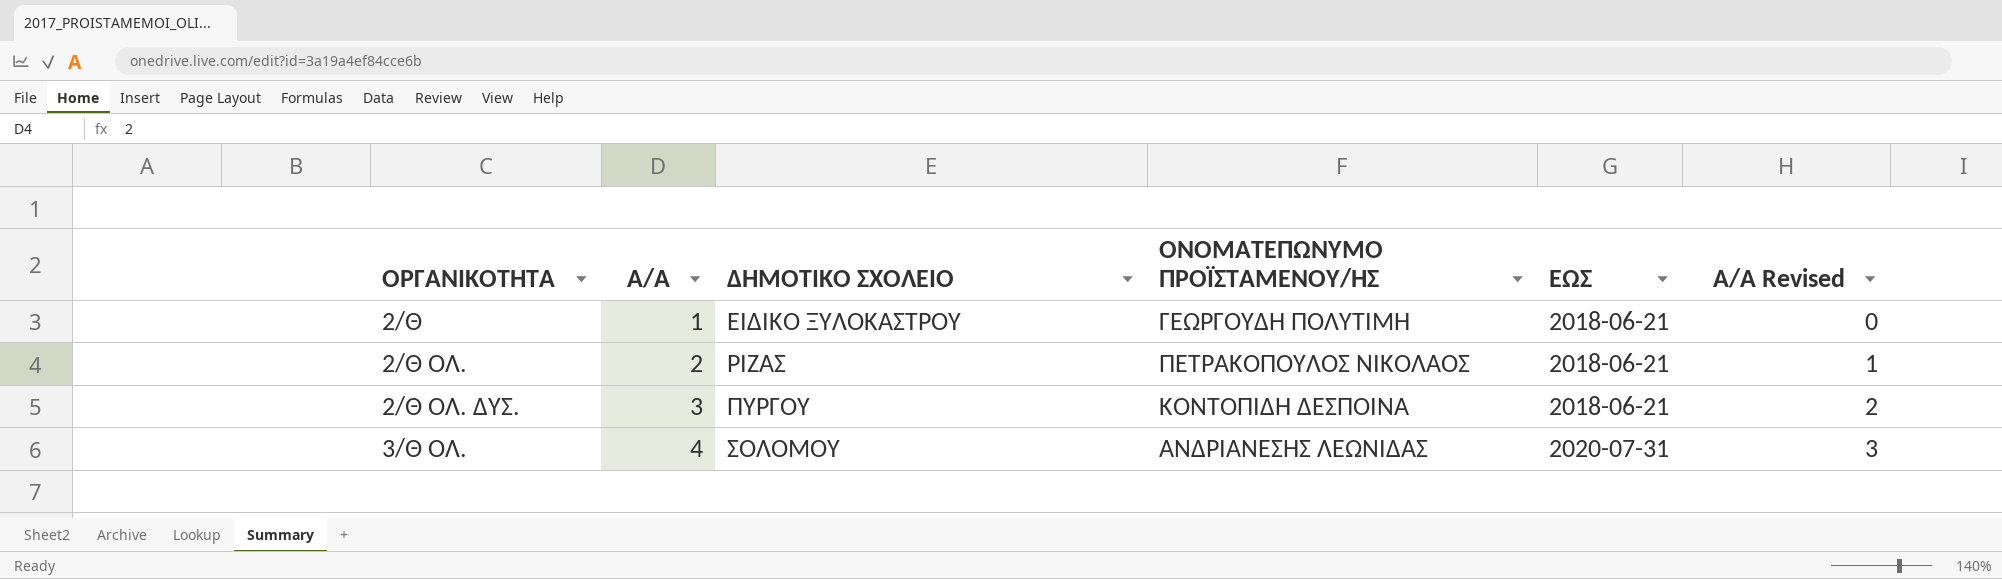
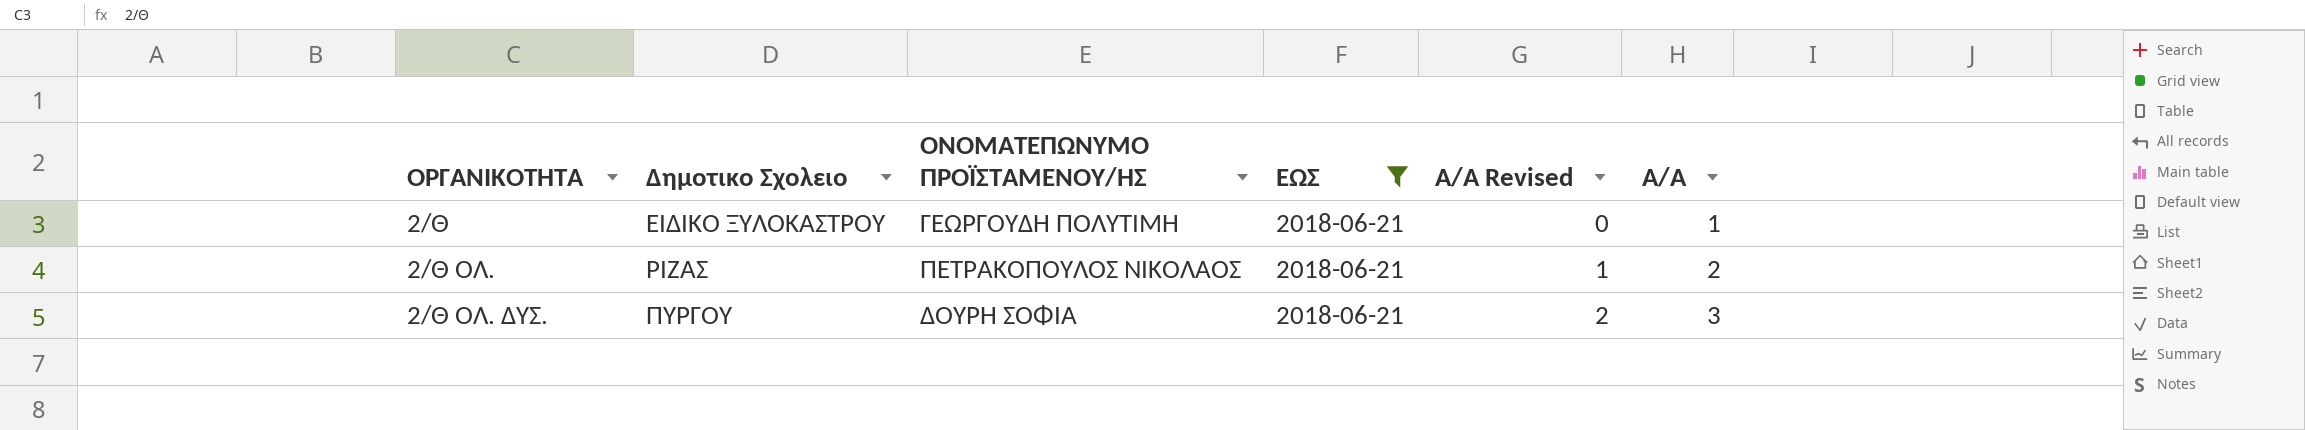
filter: none -> ΕΩΣ = 2018-06-21
column name: ΔΗΜΟΤΙΚΟ ΣΧΟΛΕΙΟ -> Δημοτικο Σχολειο
column Α/Α | position: 2 -> 6
2/Θ ΟΛ. ΔΥΣ. | ΟΝΟΜΑΤΕΠΩΝΥΜΟ ΠΡΟΪΣΤΑΜΕΝΟΥ/ΗΣ: ΚΟΝΤΟΠΙΔΗ ΔΕΣΠΟΙΝΑ -> ΔΟΥΡΗ ΣΟΦΙΑ

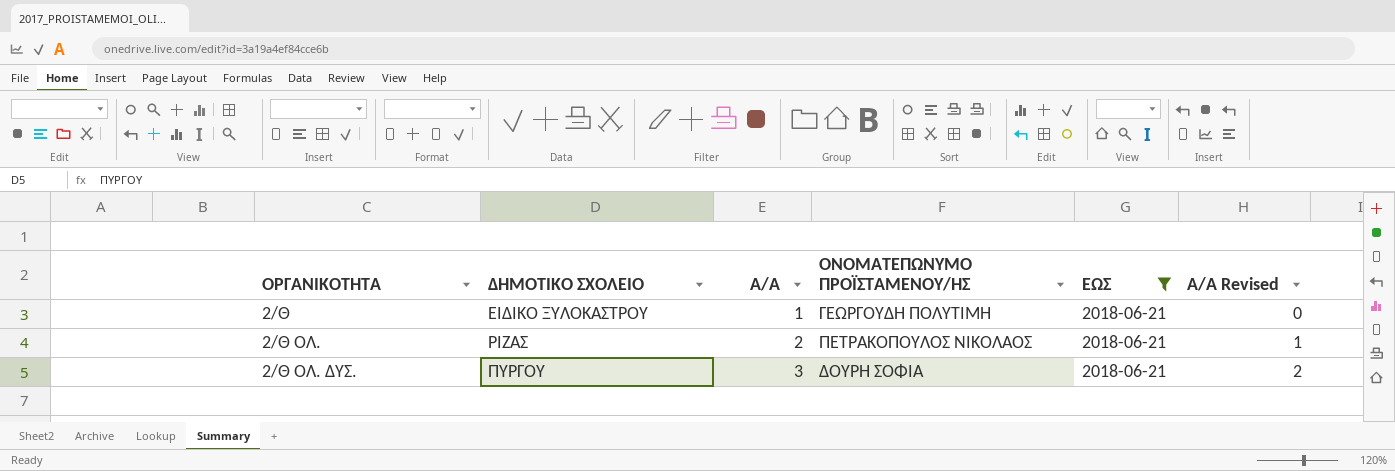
column name: Δημοτικο Σχολειο -> ΔΗΜΟΤΙΚΟ ΣΧΟΛΕΙΟ
column Α/Α | position: 6 -> 3

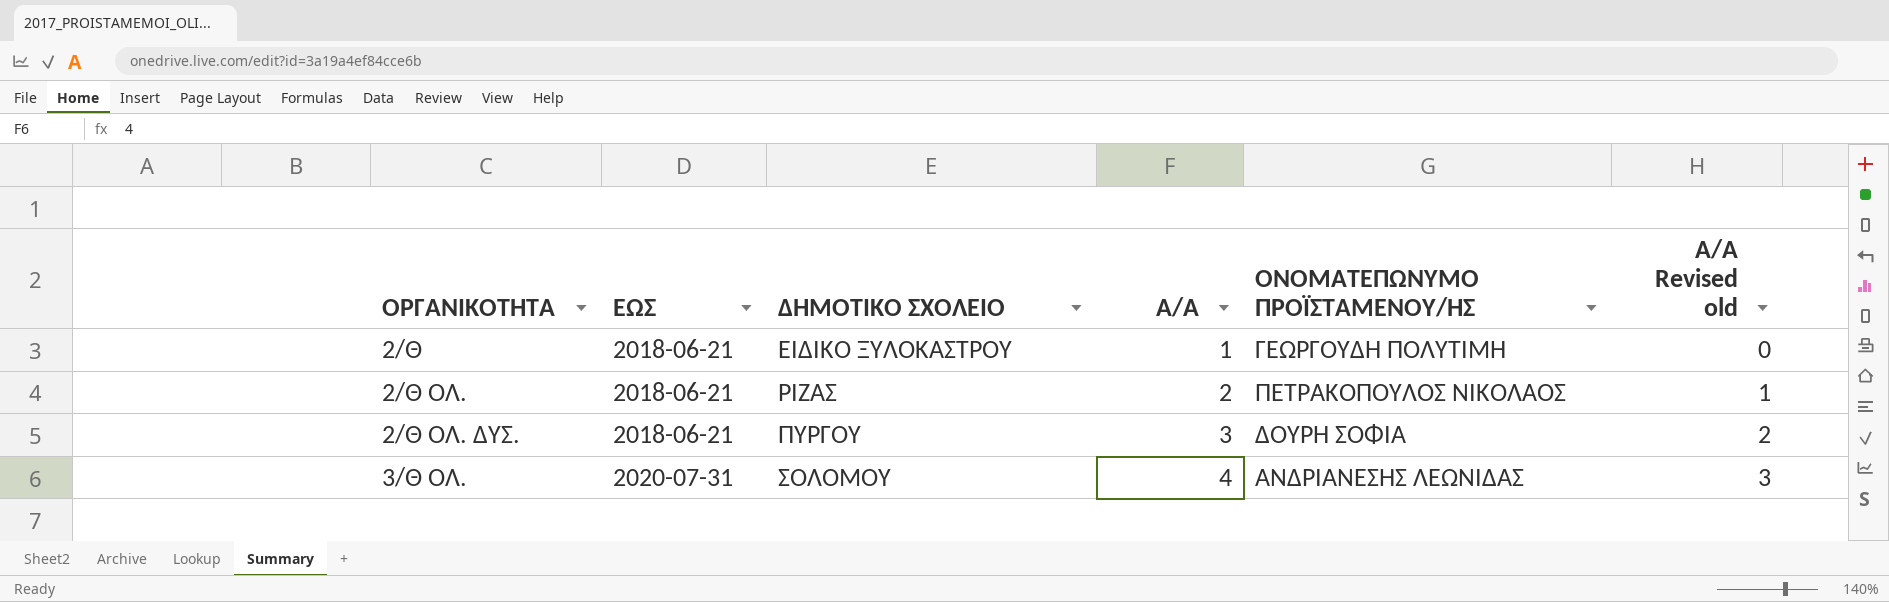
filter: ΕΩΣ = 2018-06-21 -> none
column ΕΩΣ | position: 5 -> 2
column name: Α/Α Revised -> Α/Α Revised old

